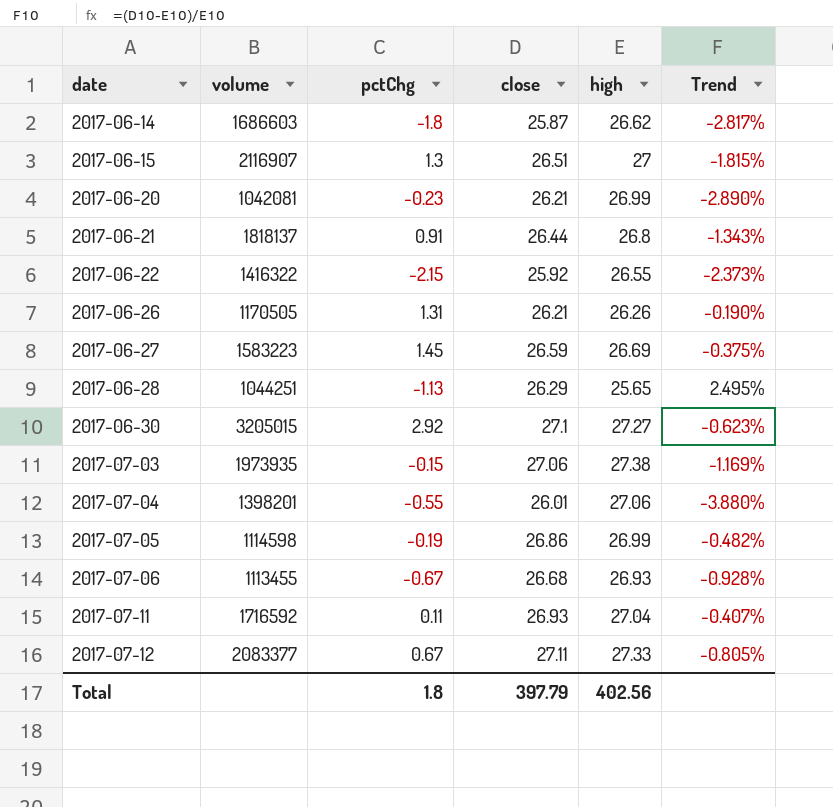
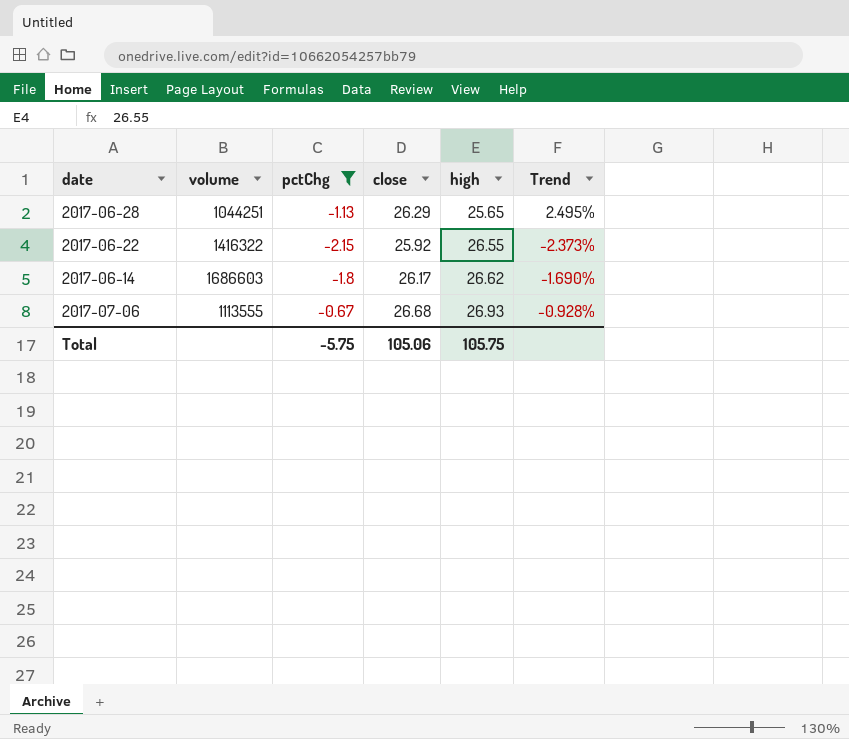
filter: none -> pctChg <= -0.67
row order: date ascending -> high ascending
2017-06-14 | close: 25.87 -> 26.17
2017-06-14 | Trend: -2.817% -> -1.690%
2017-07-06 | volume: 1113455 -> 1113555
Total | pctChg: 1.8 -> -5.75
Total | close: 397.79 -> 105.06
Total | high: 402.56 -> 105.75

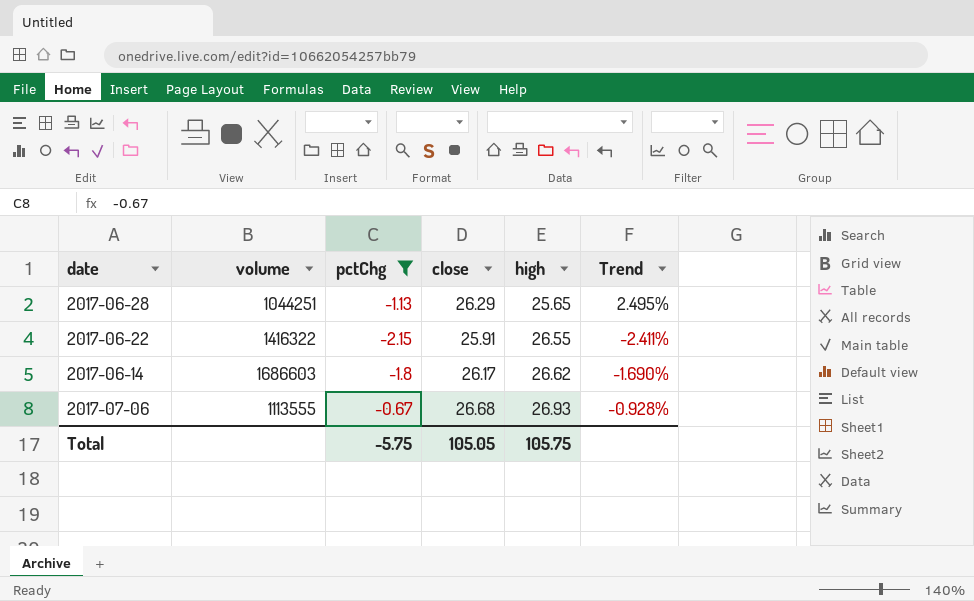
2017-06-22 | close: 25.92 -> 25.91
2017-06-22 | Trend: -2.373% -> -2.411%
Total | close: 105.06 -> 105.05

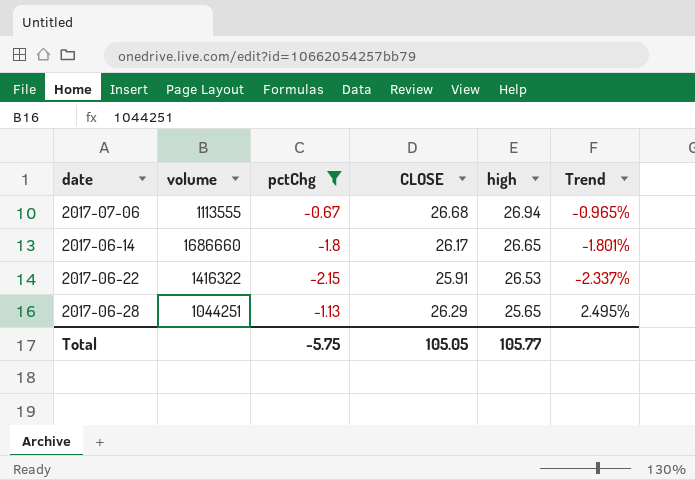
row order: high ascending -> high descending
column name: close -> CLOSE
2017-07-06 | high: 26.93 -> 26.94
2017-07-06 | Trend: -0.928% -> -0.965%
2017-06-14 | volume: 1686603 -> 1686660
2017-06-14 | high: 26.62 -> 26.65
2017-06-14 | Trend: -1.690% -> -1.801%
2017-06-22 | high: 26.55 -> 26.53
2017-06-22 | Trend: -2.411% -> -2.337%
Total | high: 105.75 -> 105.77

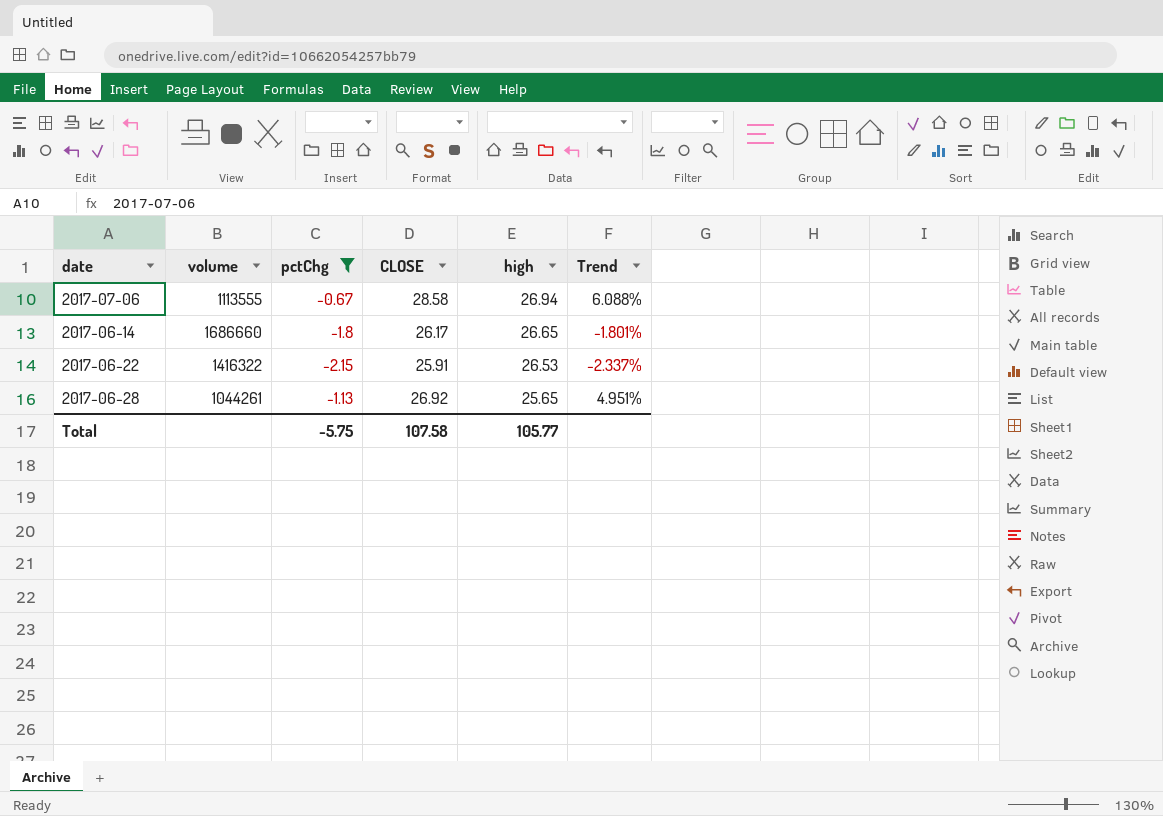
2017-07-06 | CLOSE: 26.68 -> 28.58
2017-07-06 | Trend: -0.965% -> 6.088%
2017-06-28 | volume: 1044251 -> 1044261
2017-06-28 | CLOSE: 26.29 -> 26.92
2017-06-28 | Trend: 2.495% -> 4.951%
Total | CLOSE: 105.05 -> 107.58

